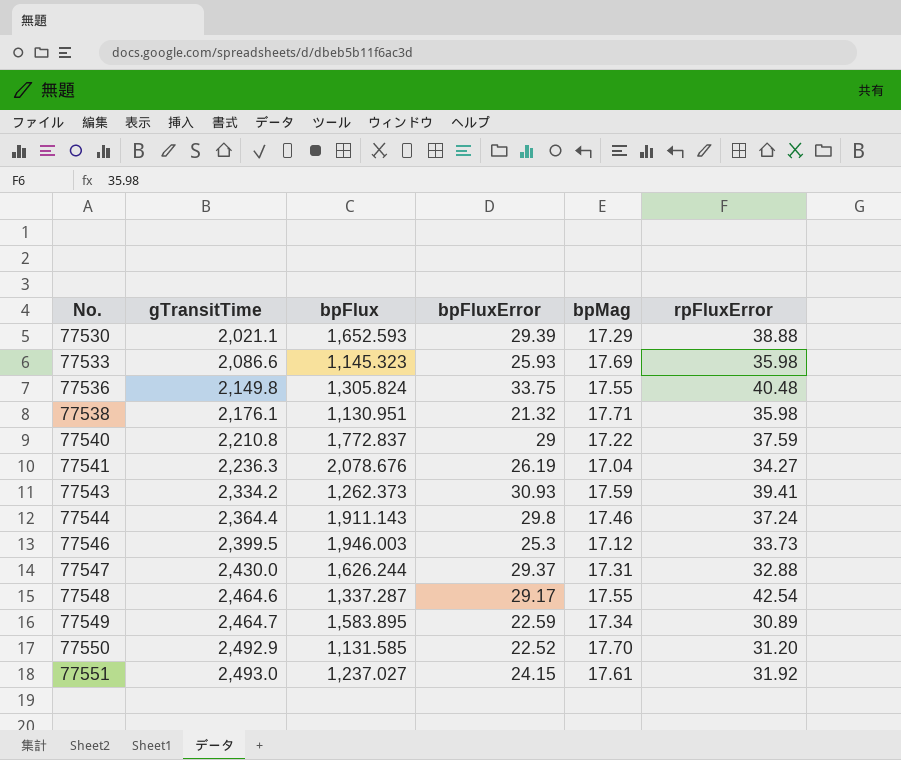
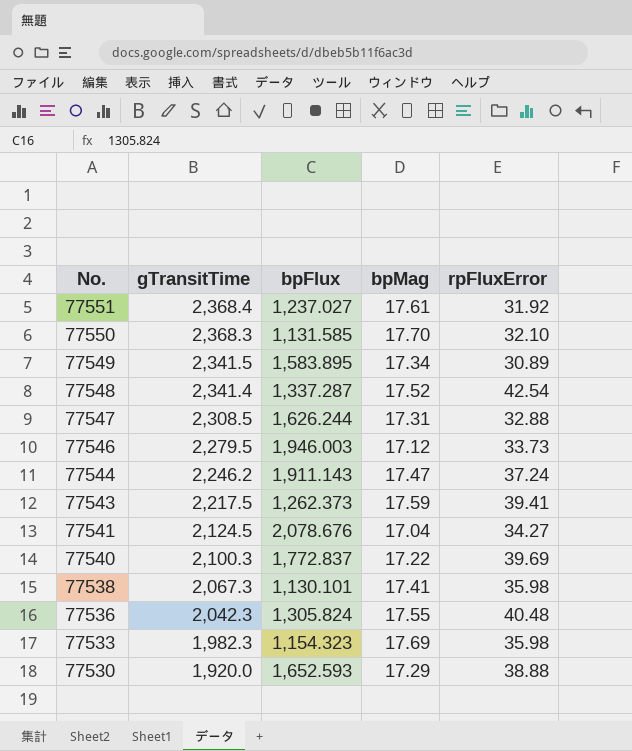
row order: No. ascending -> No. descending
column bpFluxError | position: 4 -> none
77551 | gTransitTime: 2,493.0 -> 2,368.4
77550 | gTransitTime: 2,492.9 -> 2,368.3
77550 | rpFluxError: 31.20 -> 32.10
77549 | gTransitTime: 2,464.7 -> 2,341.5
77548 | gTransitTime: 2,464.6 -> 2,341.4
77548 | bpMag: 17.55 -> 17.52
77547 | gTransitTime: 2,430.0 -> 2,308.5
77546 | gTransitTime: 2,399.5 -> 2,279.5
77544 | gTransitTime: 2,364.4 -> 2,246.2
77544 | bpMag: 17.46 -> 17.47
77543 | gTransitTime: 2,334.2 -> 2,217.5
77541 | gTransitTime: 2,236.3 -> 2,124.5
77540 | gTransitTime: 2,210.8 -> 2,100.3
77540 | rpFluxError: 37.59 -> 39.69
77538 | gTransitTime: 2,176.1 -> 2,067.3
77538 | bpFlux: 1,130.951 -> 1,130.101
77538 | bpMag: 17.71 -> 17.41
77536 | gTransitTime: 2,149.8 -> 2,042.3
77533 | gTransitTime: 2,086.6 -> 1,982.3
77533 | bpFlux: 1,145.323 -> 1,154.323
77530 | gTransitTime: 2,021.1 -> 1,920.0

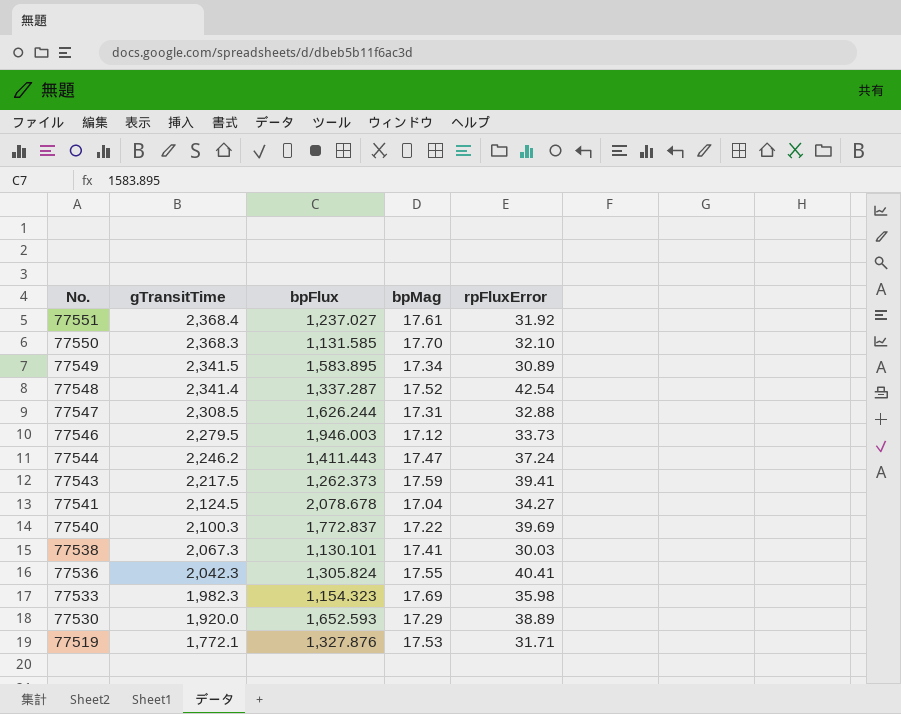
77544 | bpFlux: 1,911.143 -> 1,411.443
77541 | bpFlux: 2,078.676 -> 2,078.678
77538 | rpFluxError: 35.98 -> 30.03
77536 | rpFluxError: 40.48 -> 40.41
77530 | rpFluxError: 38.88 -> 38.89
row 77519: none -> 1,772.1 | 1,327.876 | 17.53 | 31.71

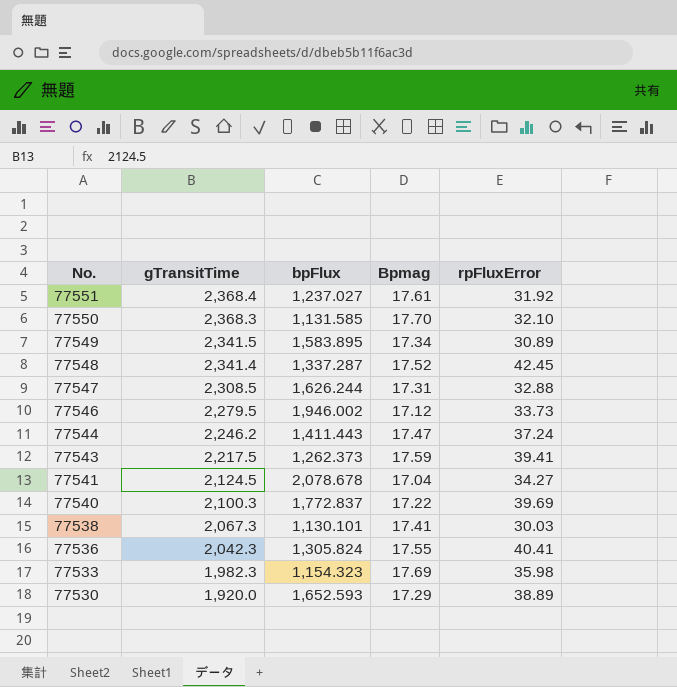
column name: bpMag -> Bpmag
row 77519: 1,772.1 | 1,327.876 | 17.53 | 31.71 -> none
77548 | rpFluxError: 42.54 -> 42.45
77546 | bpFlux: 1,946.003 -> 1,946.002

